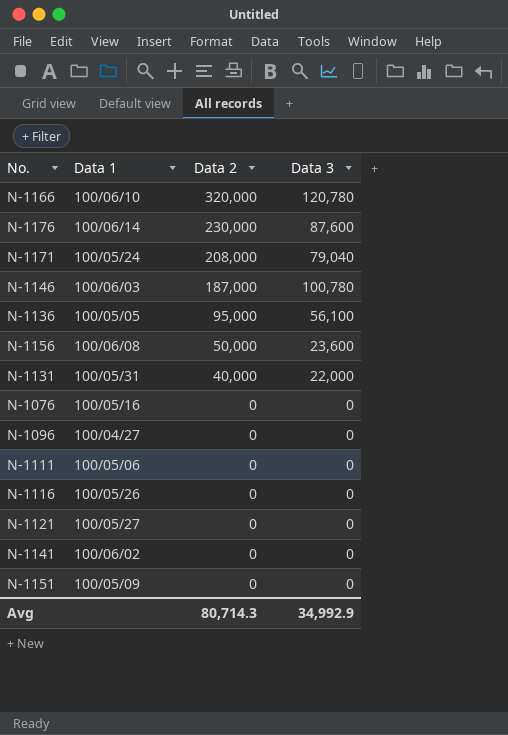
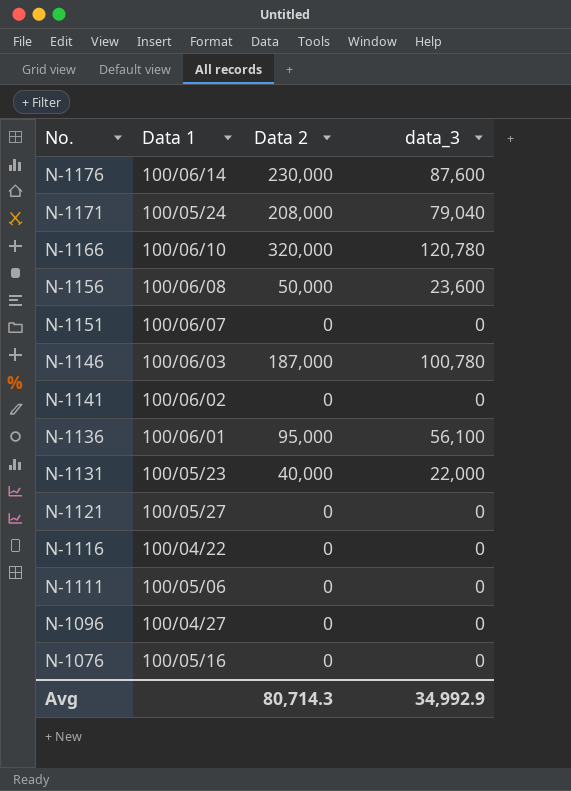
row order: Data 2 descending -> No. descending
column name: Data 3 -> data_3
N-1151 | Data 1: 100/05/09 -> 100/06/07
N-1136 | Data 1: 100/05/05 -> 100/06/01
N-1131 | Data 1: 100/05/31 -> 100/05/23
N-1116 | Data 1: 100/05/26 -> 100/04/22

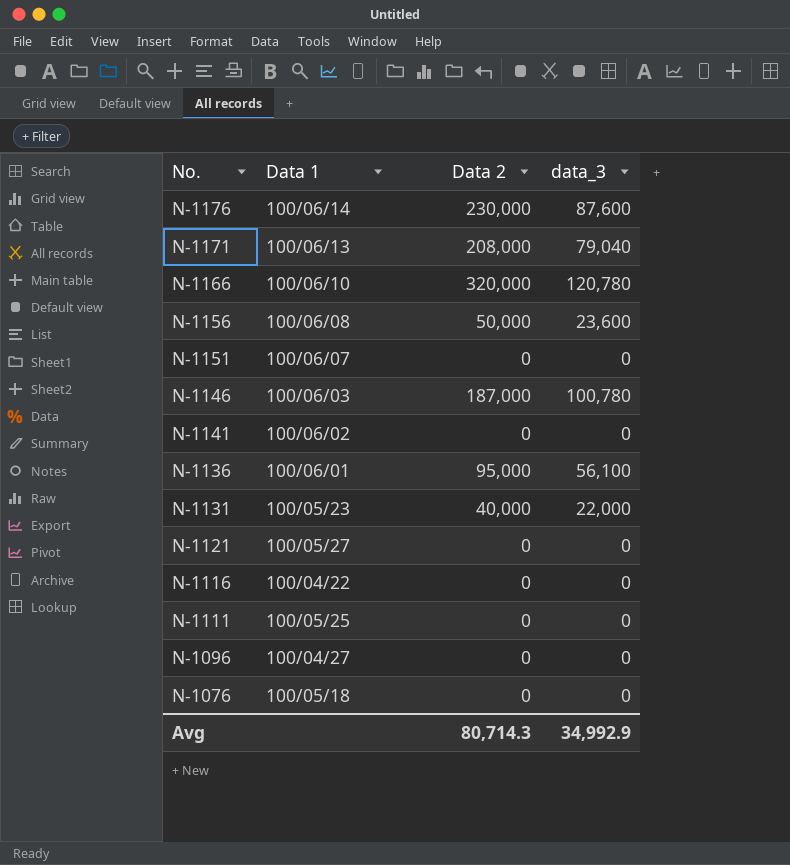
N-1171 | Data 1: 100/05/24 -> 100/06/13
N-1111 | Data 1: 100/05/06 -> 100/05/25
N-1076 | Data 1: 100/05/16 -> 100/05/18

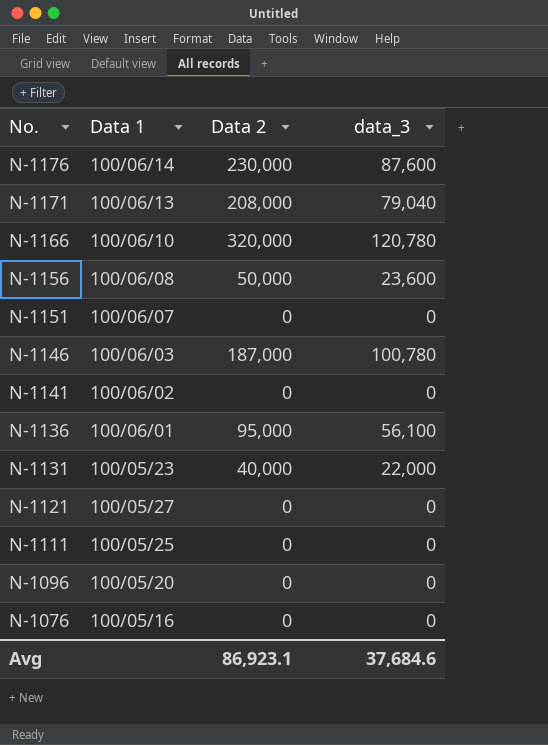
row N-1116: 100/04/22 | 0 | 0 -> none
N-1096 | Data 1: 100/04/27 -> 100/05/20
N-1076 | Data 1: 100/05/18 -> 100/05/16
Avg | Data 2: 80,714.3 -> 86,923.1
Avg | data_3: 34,992.9 -> 37,684.6

